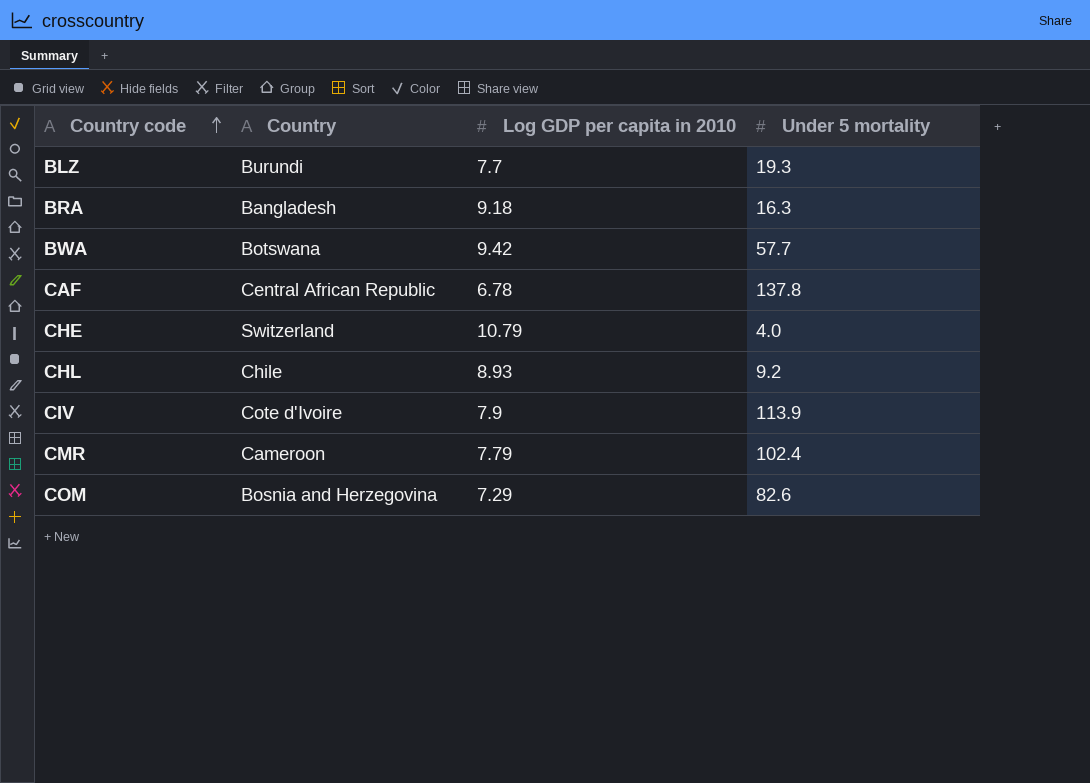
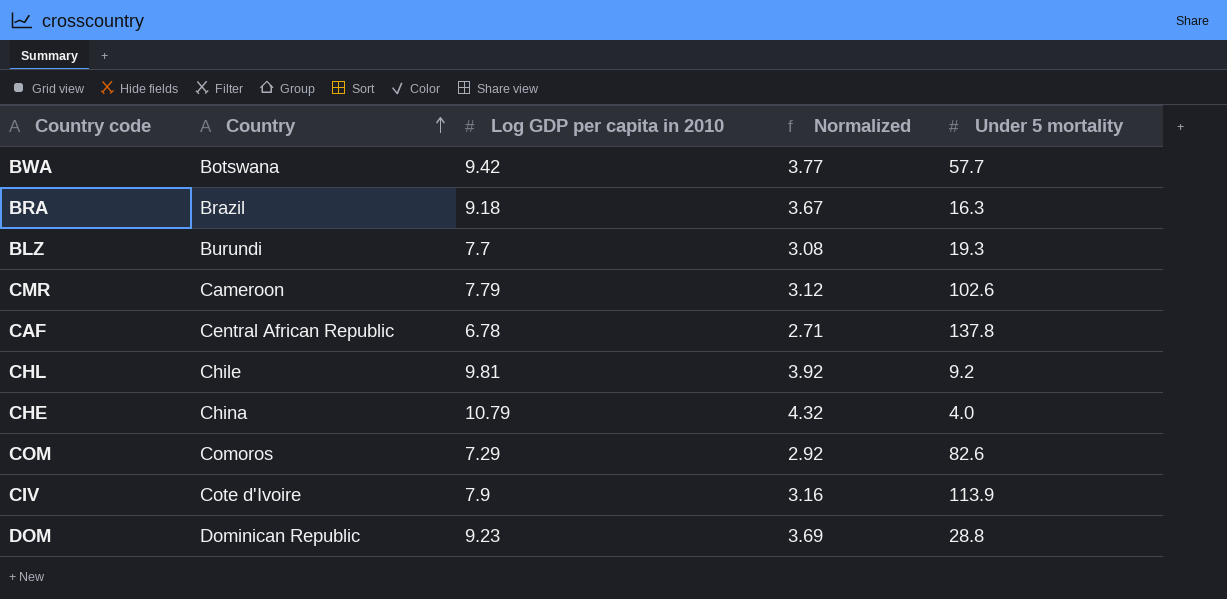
row order: Country code ascending -> Country ascending
column Normalized | formula: none -> [Log GDP per capita in 2010] * 0.4
BRA | Country: Bangladesh -> Brazil
CMR | Under 5 mortality: 102.4 -> 102.6
CHL | Log GDP per capita in 2010: 8.93 -> 9.81
CHE | Country: Switzerland -> China
COM | Country: Bosnia and Herzegovina -> Comoros
row DOM: none -> Dominican Republic | 9.23 | 3.69 | 28.8

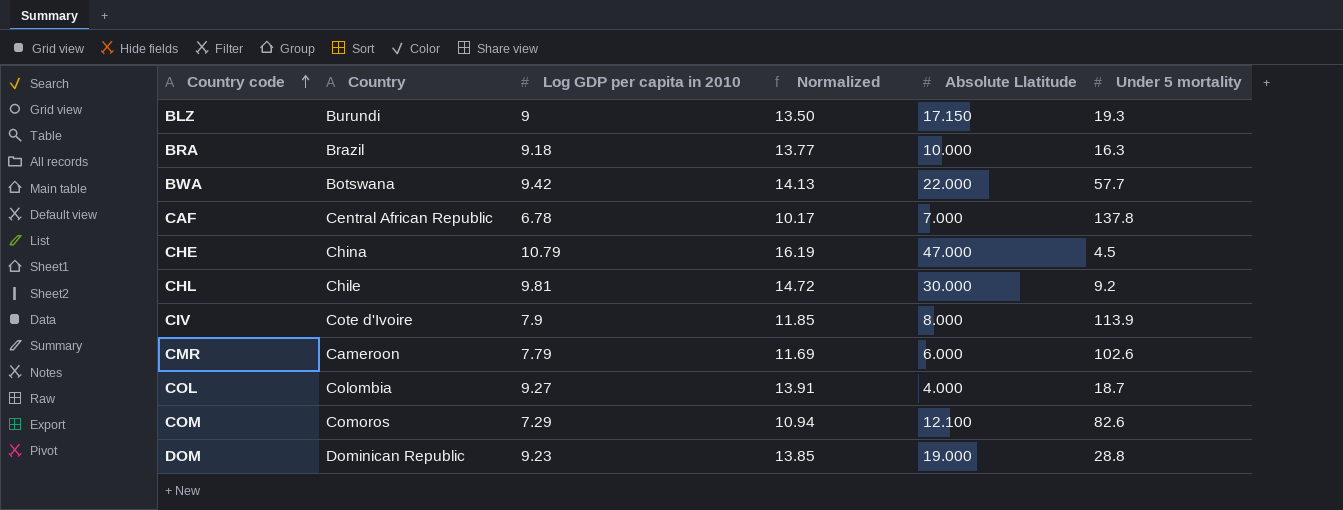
row order: Country ascending -> Country code ascending
column Normalized | formula: [Log GDP per capita in 2010] * 0.4 -> [Log GDP per capita in 2010] * 1.5
column Absolute Llatitude | position: none -> 5
BLZ | Log GDP per capita in 2010: 7.7 -> 9
CHE | Under 5 mortality: 4.0 -> 4.5
row COL: none -> Colombia | 9.27 | 13.91 | 4.000 | 18.7

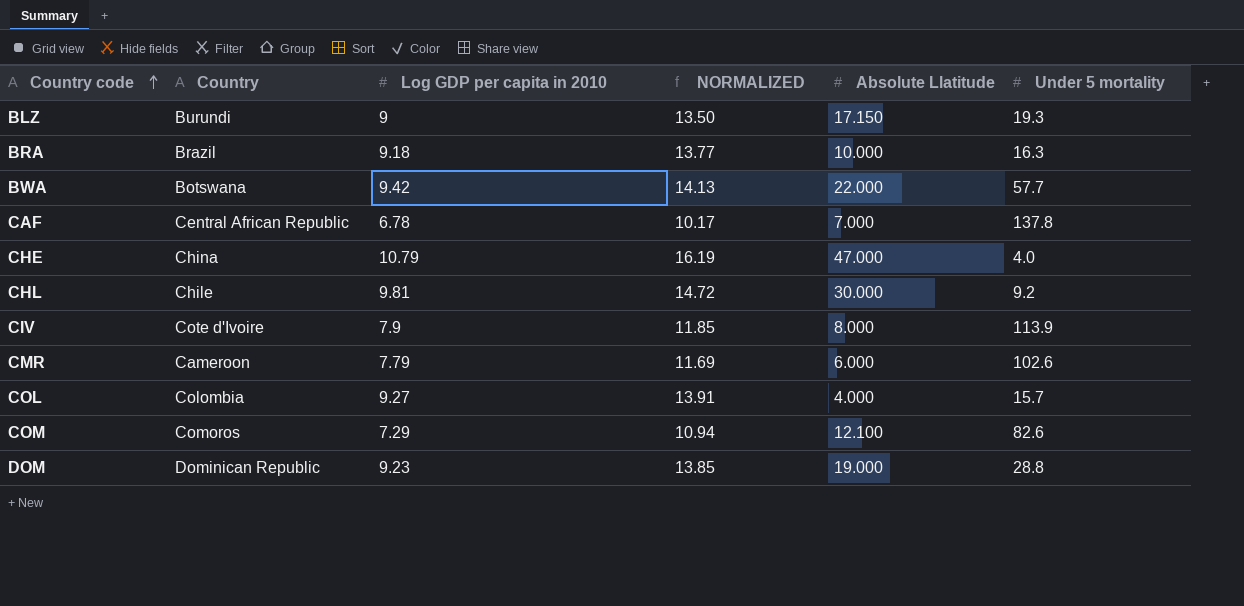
column name: Normalized -> NORMALIZED
CHE | Under 5 mortality: 4.5 -> 4.0
COL | Under 5 mortality: 18.7 -> 15.7

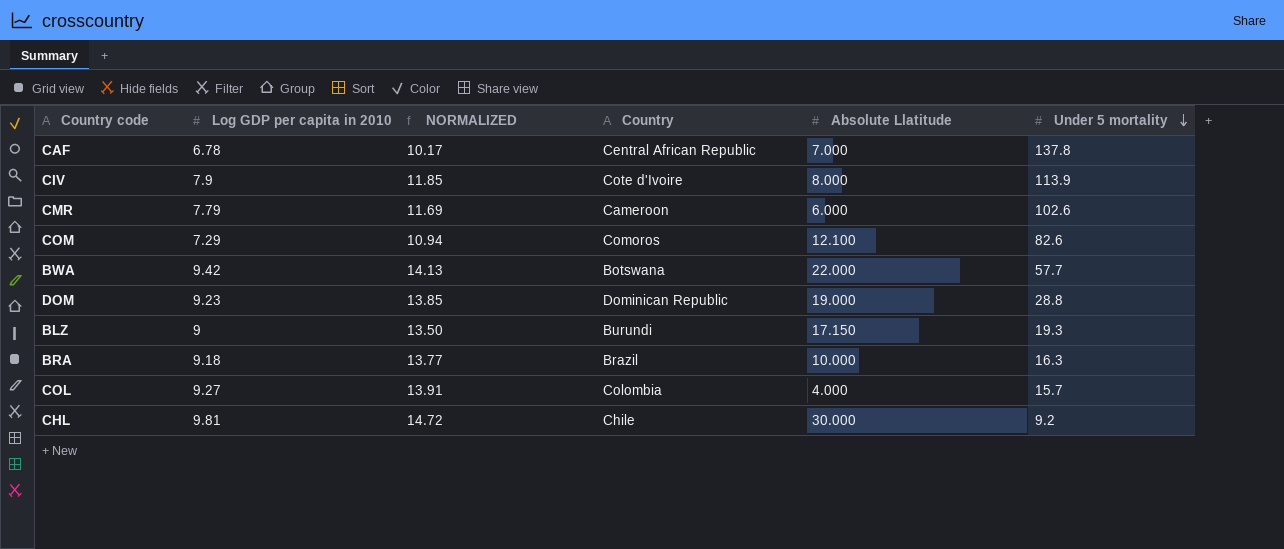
row order: Country code ascending -> Under 5 mortality descending
column Country | position: 2 -> 4
row CHE: China | 10.79 | 16.19 | 47.000 | 4.0 -> none

